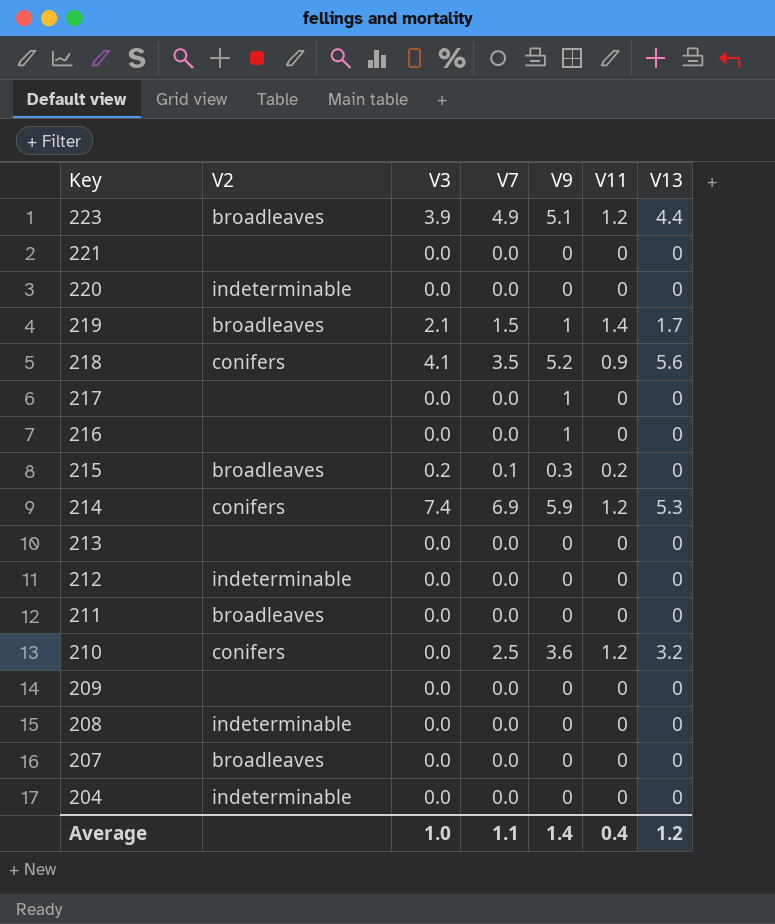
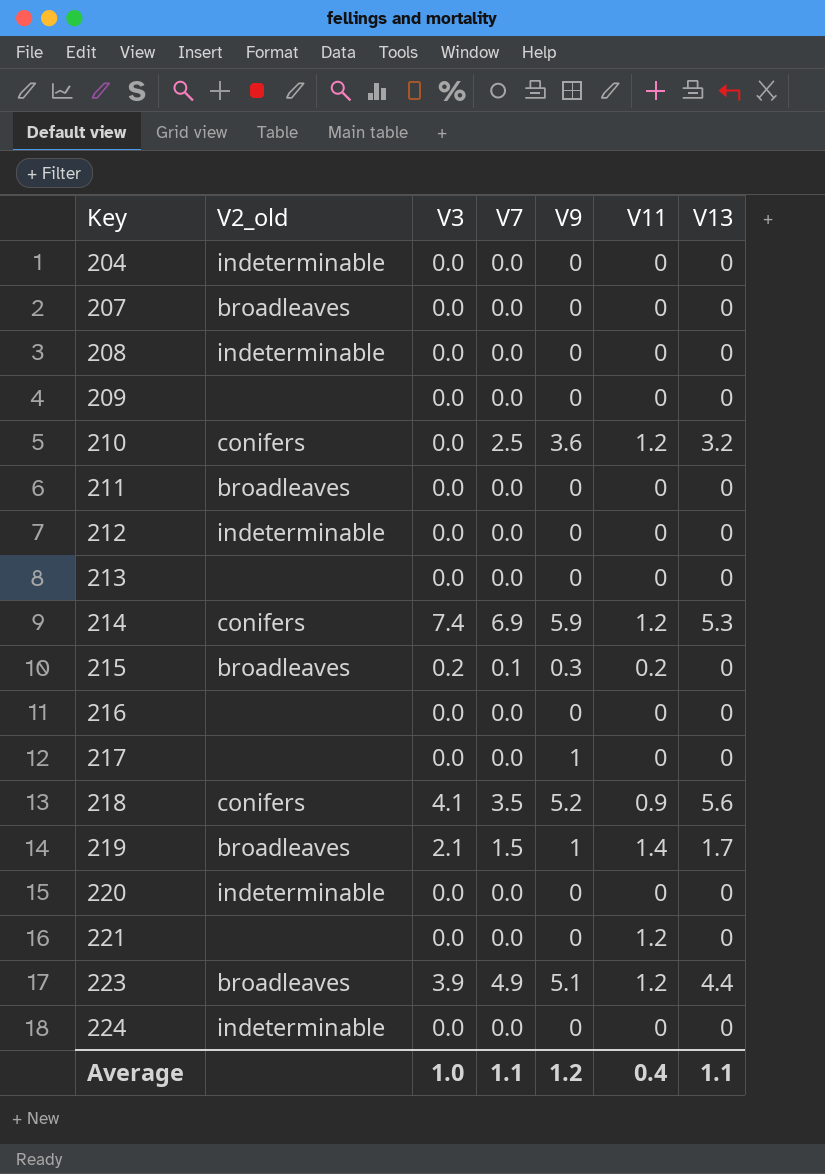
row order: Key descending -> Key ascending
column name: V2 -> V2_old
216 | V9: 1 -> 0
221 | V11: 0 -> 1.2
row 224: none -> indeterminable | 0.0 | 0.0 | 0 | 0 | 0
Average | V9: 1.4 -> 1.2
Average | V13: 1.2 -> 1.1

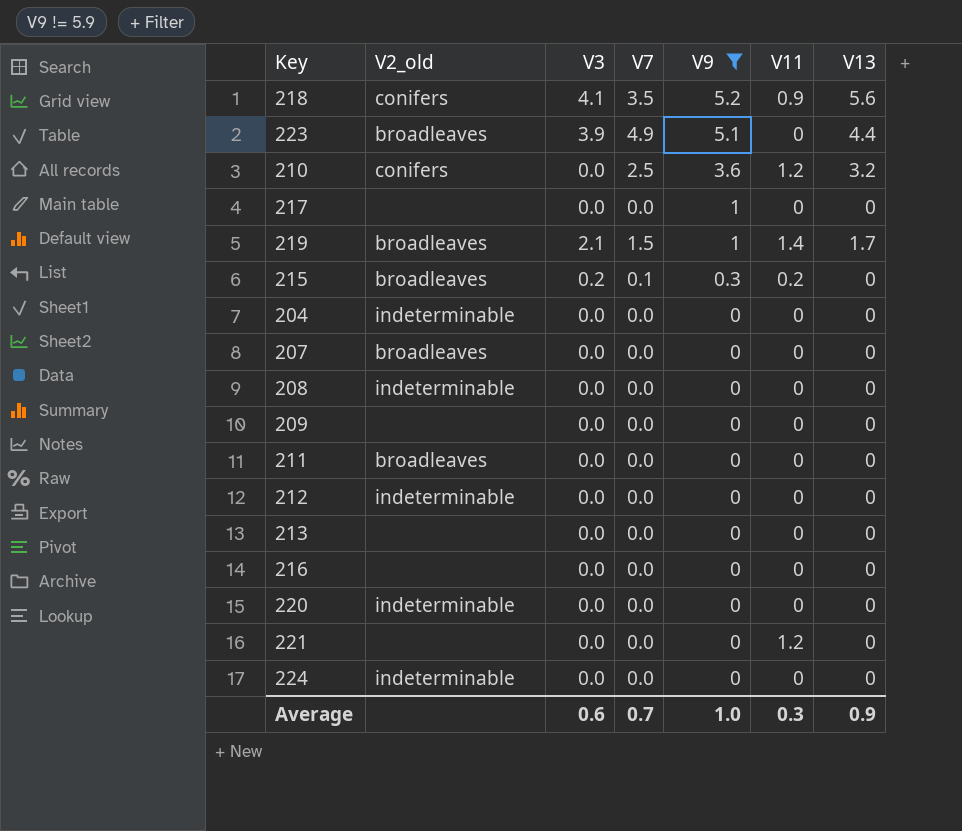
filter: none -> V9 != 5.9
row order: Key ascending -> V9 descending
223 | V11: 1.2 -> 0
Average | V3: 1.0 -> 0.6
Average | V7: 1.1 -> 0.7
Average | V9: 1.2 -> 1.0
Average | V11: 0.4 -> 0.3
Average | V13: 1.1 -> 0.9

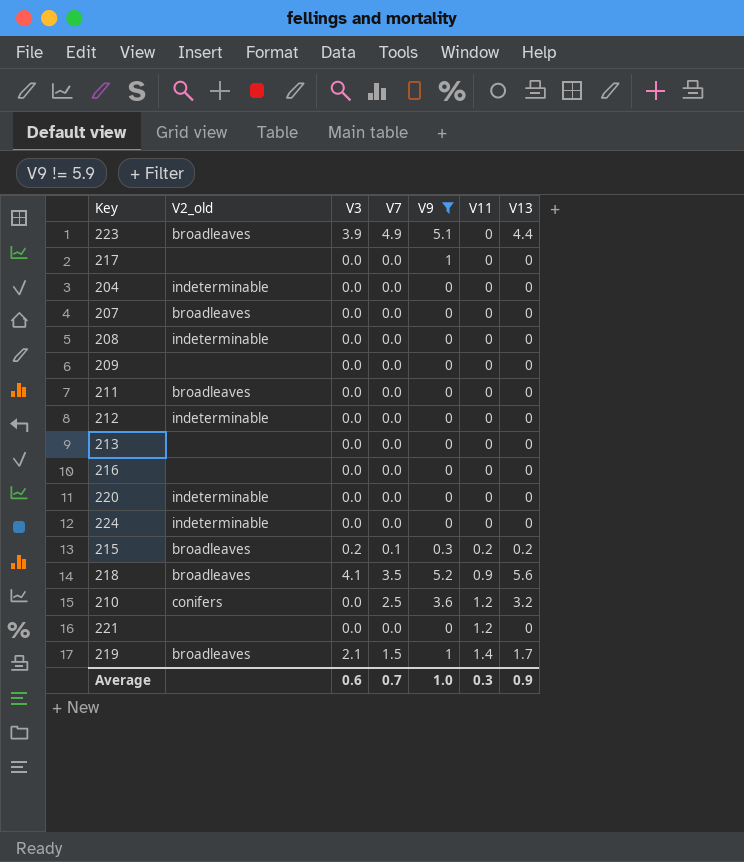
row order: V9 descending -> V11 ascending
215 | V13: 0 -> 0.2
218 | V2_old: conifers -> broadleaves

